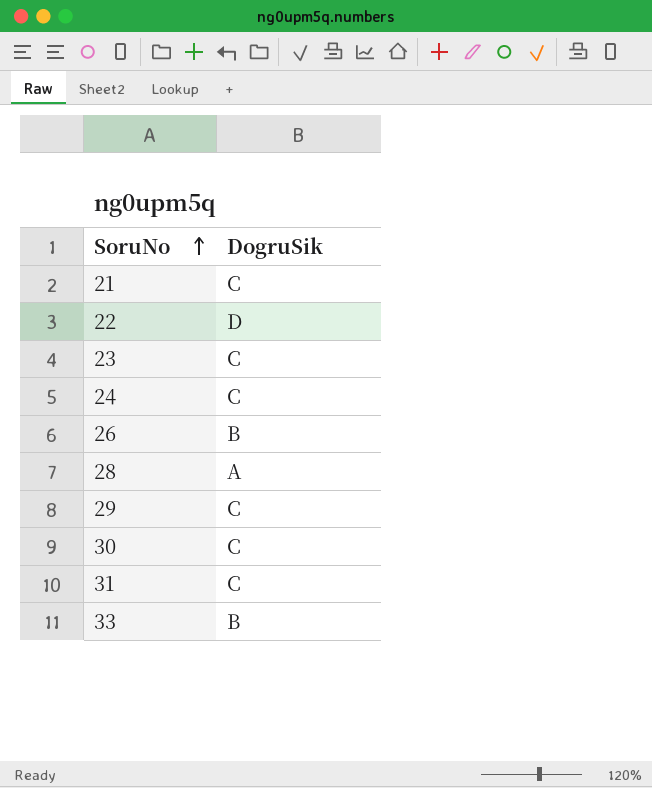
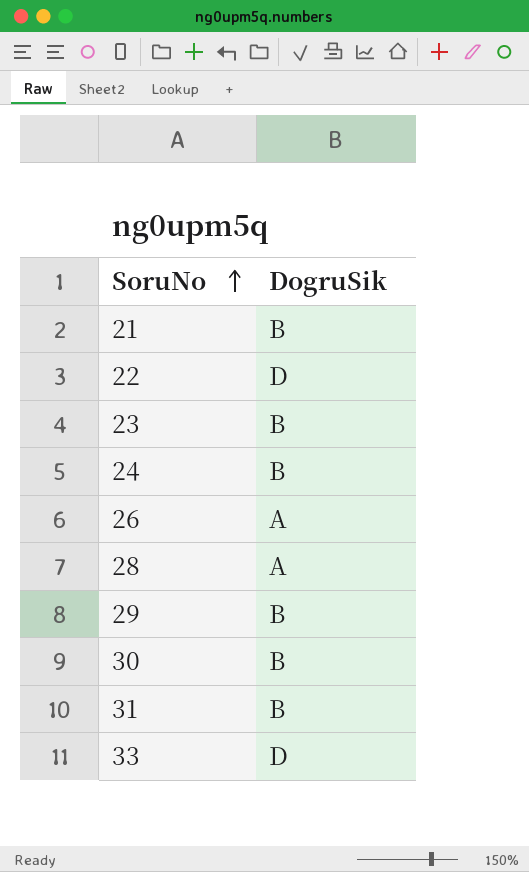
21 | DogruSik: C -> B
23 | DogruSik: C -> B
24 | DogruSik: C -> B
26 | DogruSik: B -> A
29 | DogruSik: C -> B
30 | DogruSik: C -> B
31 | DogruSik: C -> B
33 | DogruSik: B -> D

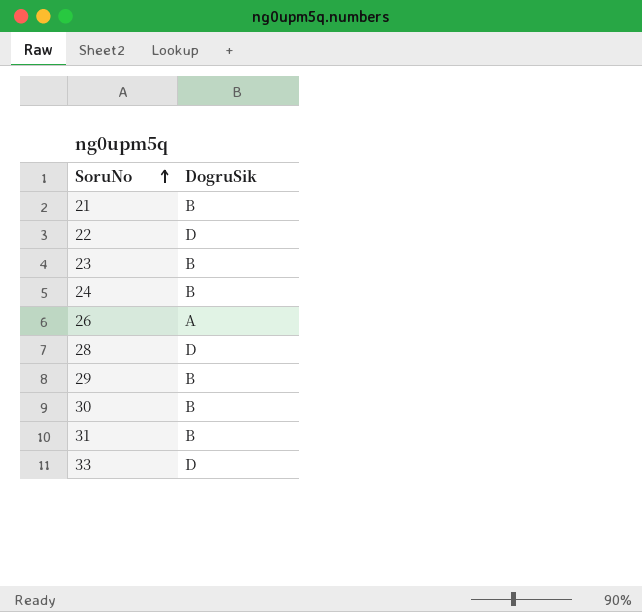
28 | DogruSik: A -> D

